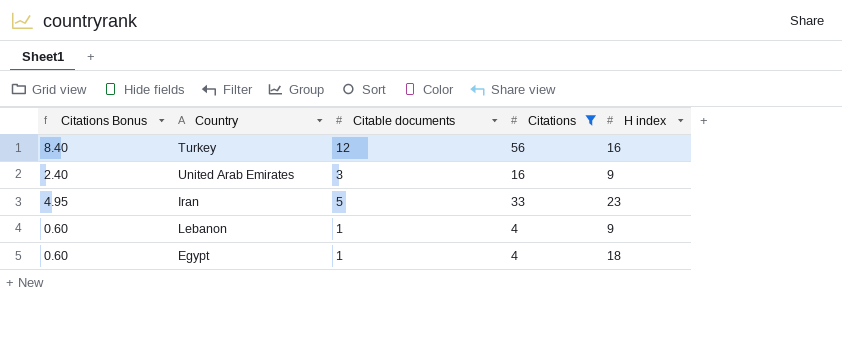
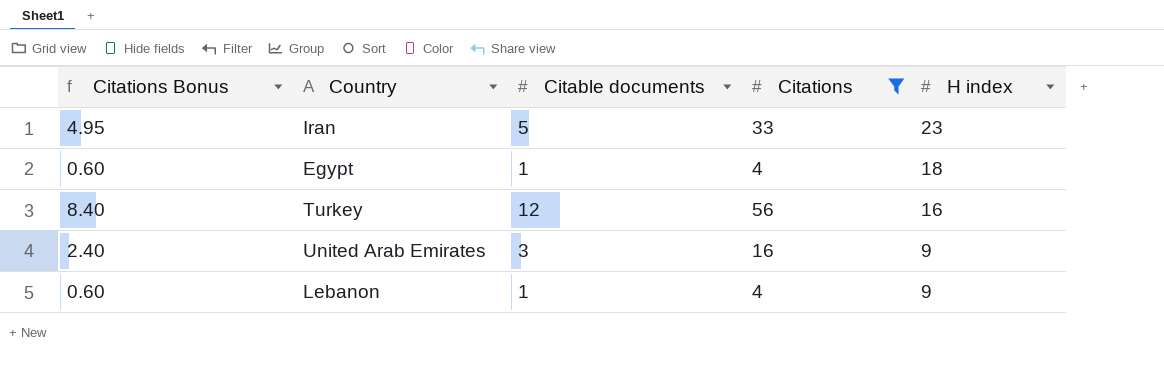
row order: none -> H index descending

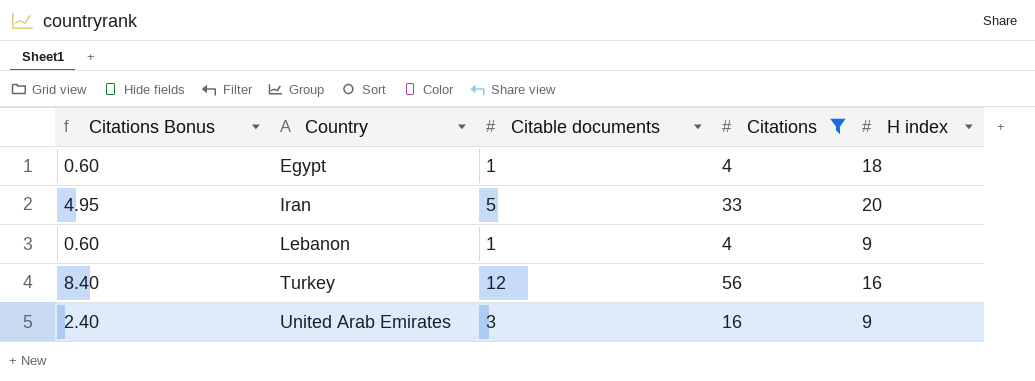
row order: H index descending -> Country ascending
Iran | H index: 23 -> 20

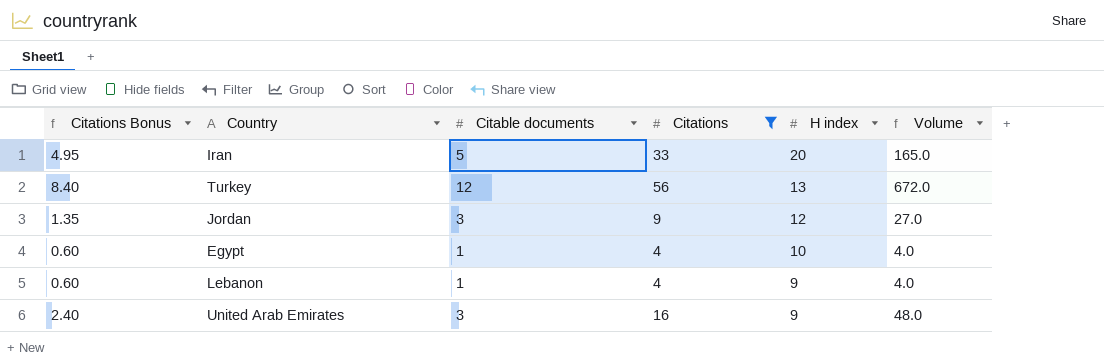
row order: Country ascending -> H index descending
column Volume | formula: none -> [Citable documents] * [Citations]
Turkey | H index: 16 -> 13
row Jordan: none -> 1.35 | 3 | 9 | 12 | 27.0
Egypt | H index: 18 -> 10

